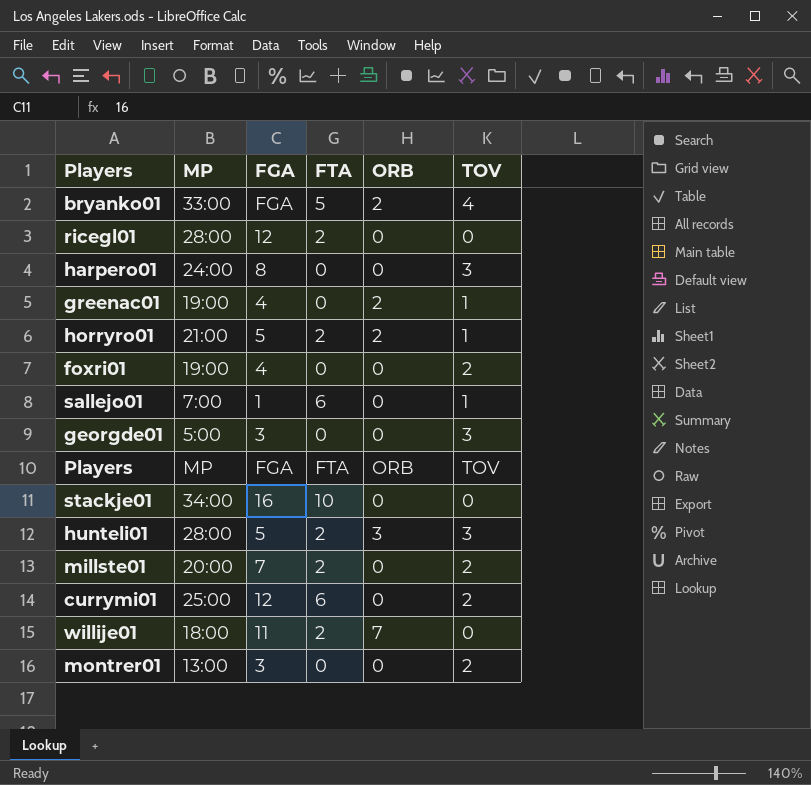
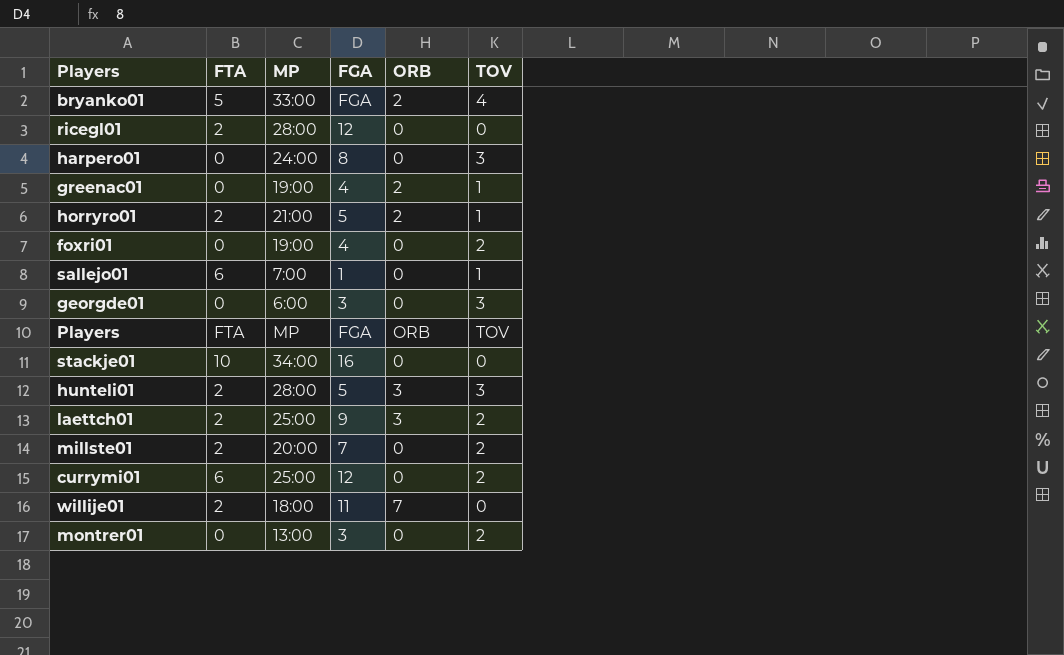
column FTA | position: 4 -> 2
georgde01 | MP: 5:00 -> 6:00
row laettch01: none -> 2 | 25:00 | 9 | 3 | 2

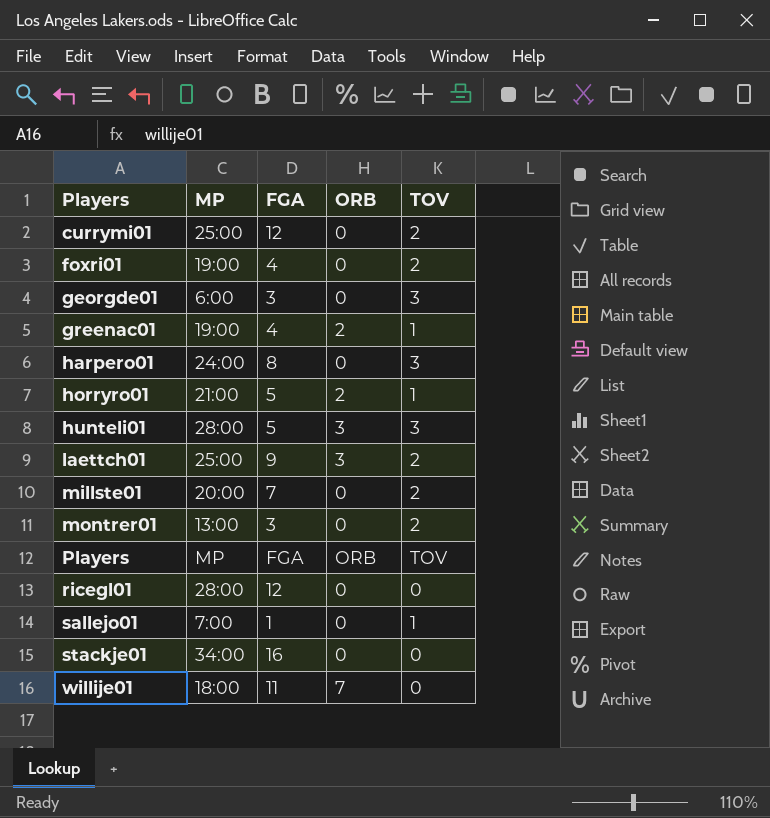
row order: none -> Players ascending
column FTA | position: 2 -> none
row bryanko01: 5 | 33:00 | FGA | 2 | 4 -> none

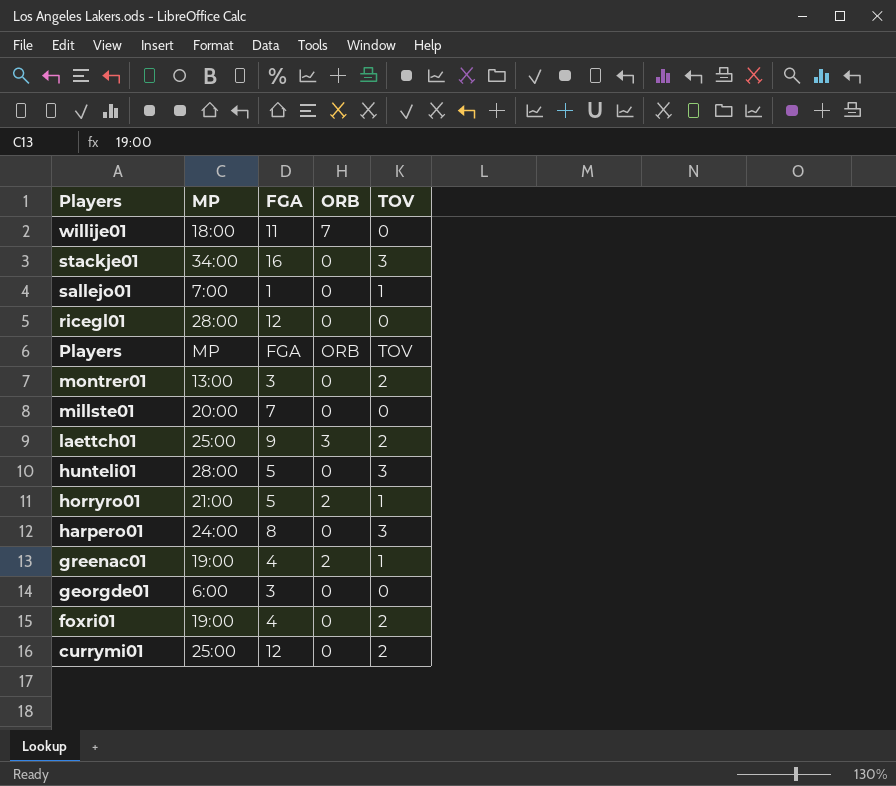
row order: Players ascending -> Players descending
stackje01 | TOV: 0 -> 3
millste01 | TOV: 2 -> 0
hunteli01 | ORB: 3 -> 0
georgde01 | TOV: 3 -> 0

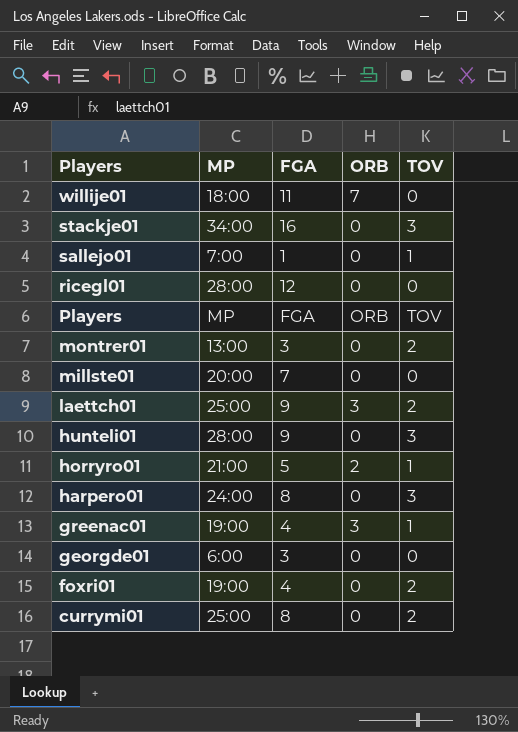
hunteli01 | FGA: 5 -> 9
greenac01 | ORB: 2 -> 3
currymi01 | FGA: 12 -> 8

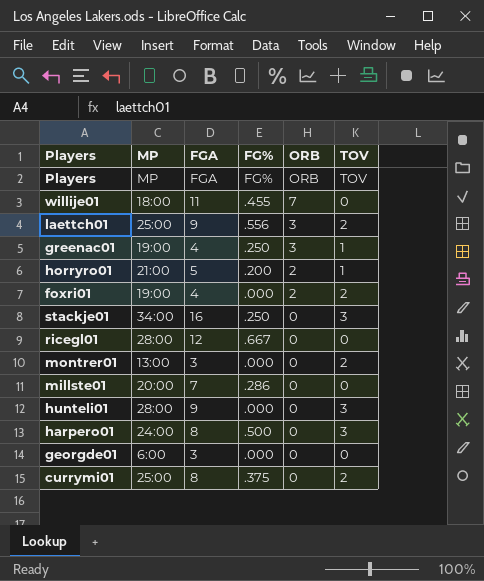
row order: Players descending -> ORB descending
column FG% | position: none -> 4
row sallejo01: 7:00 | 1 | 0 | 1 -> none
foxri01 | ORB: 0 -> 2

